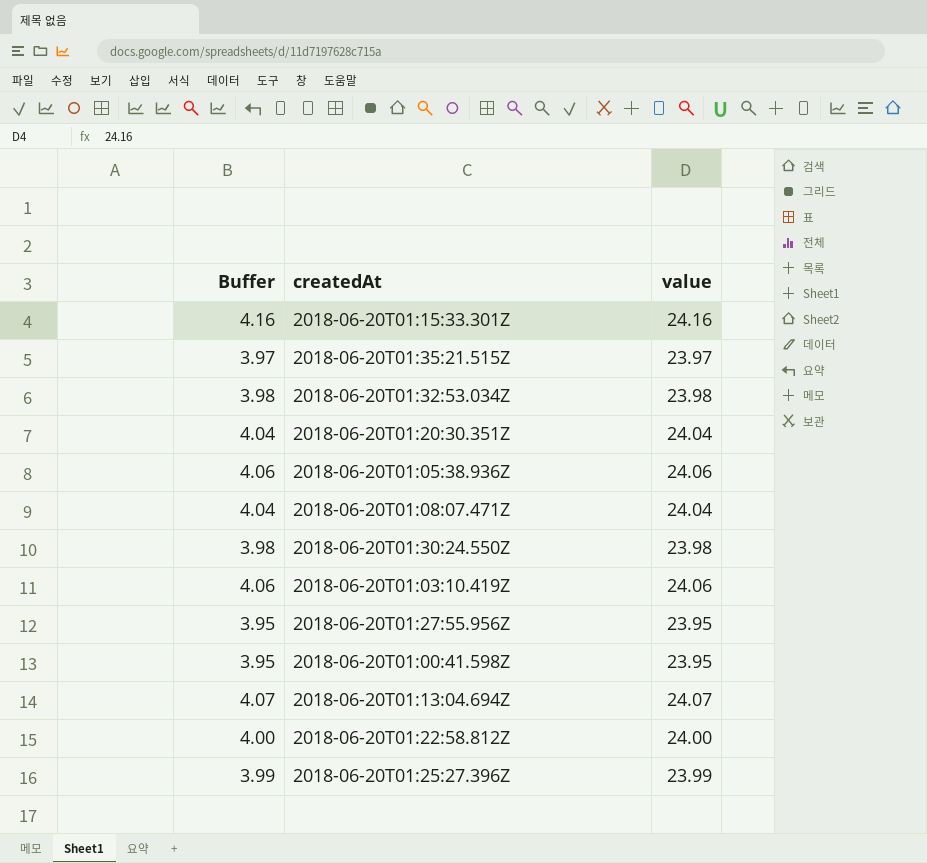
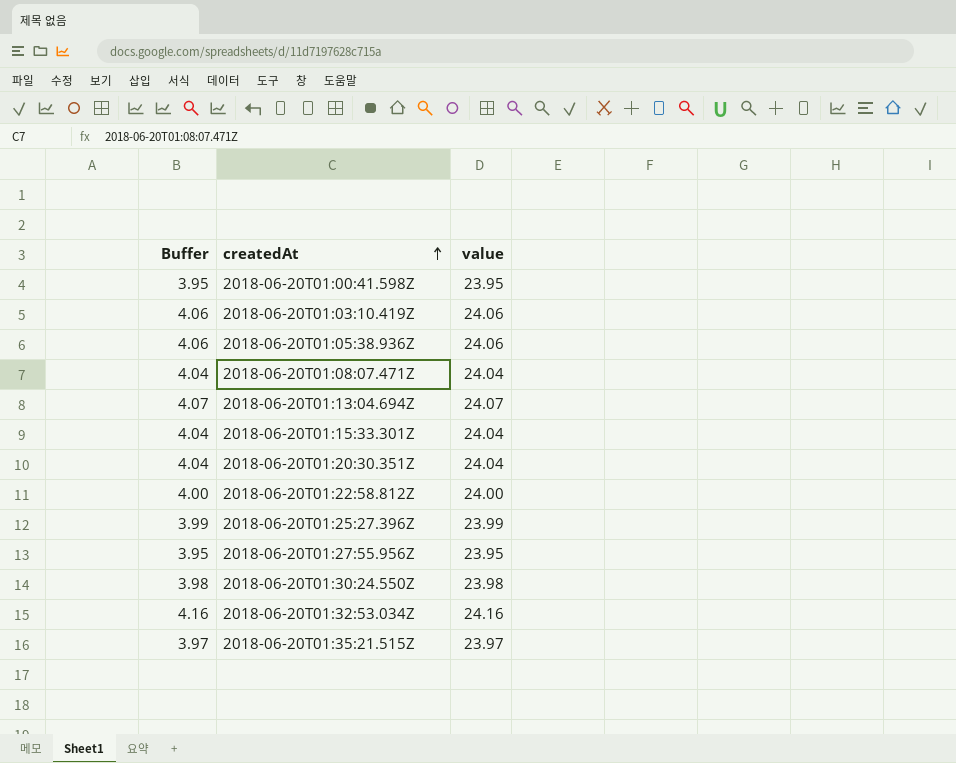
row order: none -> createdAt ascending
2018-06-20T01:15:33.301Z | Buffer: 4.16 -> 4.04
2018-06-20T01:15:33.301Z | value: 24.16 -> 24.04
2018-06-20T01:32:53.034Z | Buffer: 3.98 -> 4.16
2018-06-20T01:32:53.034Z | value: 23.98 -> 24.16

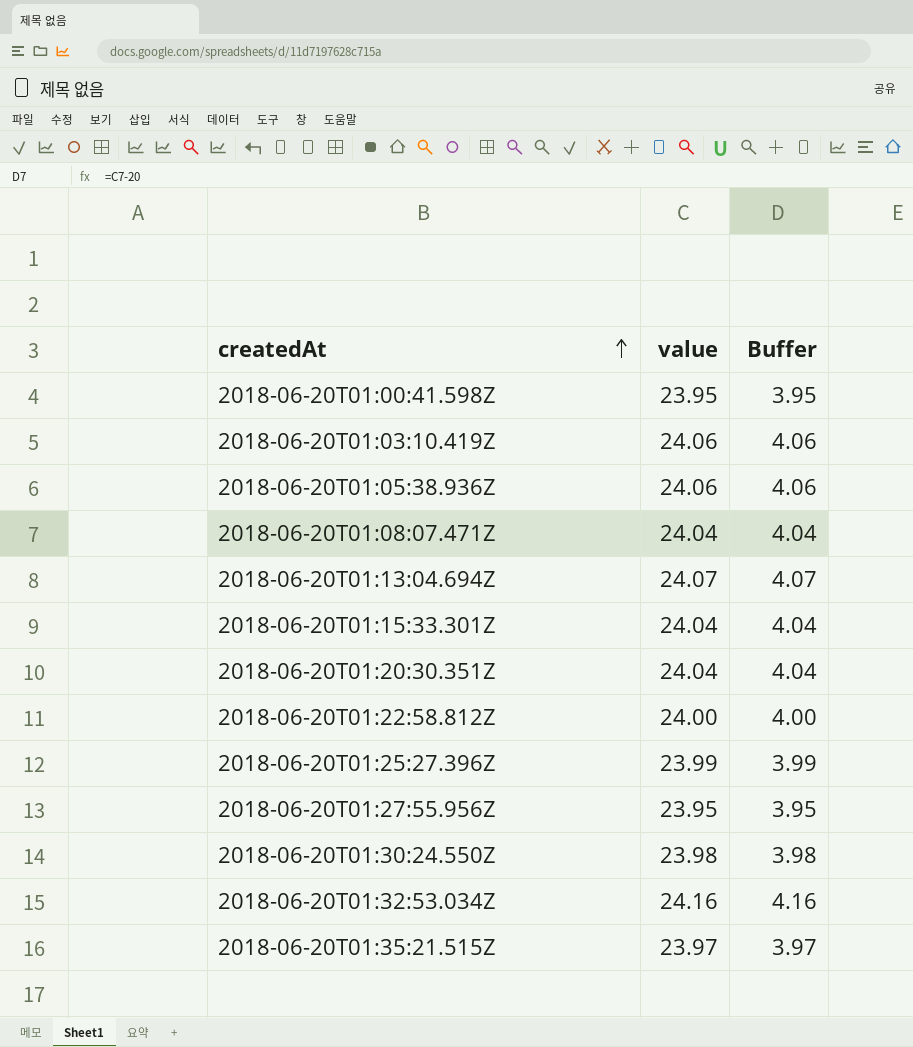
column Buffer | position: 1 -> 3

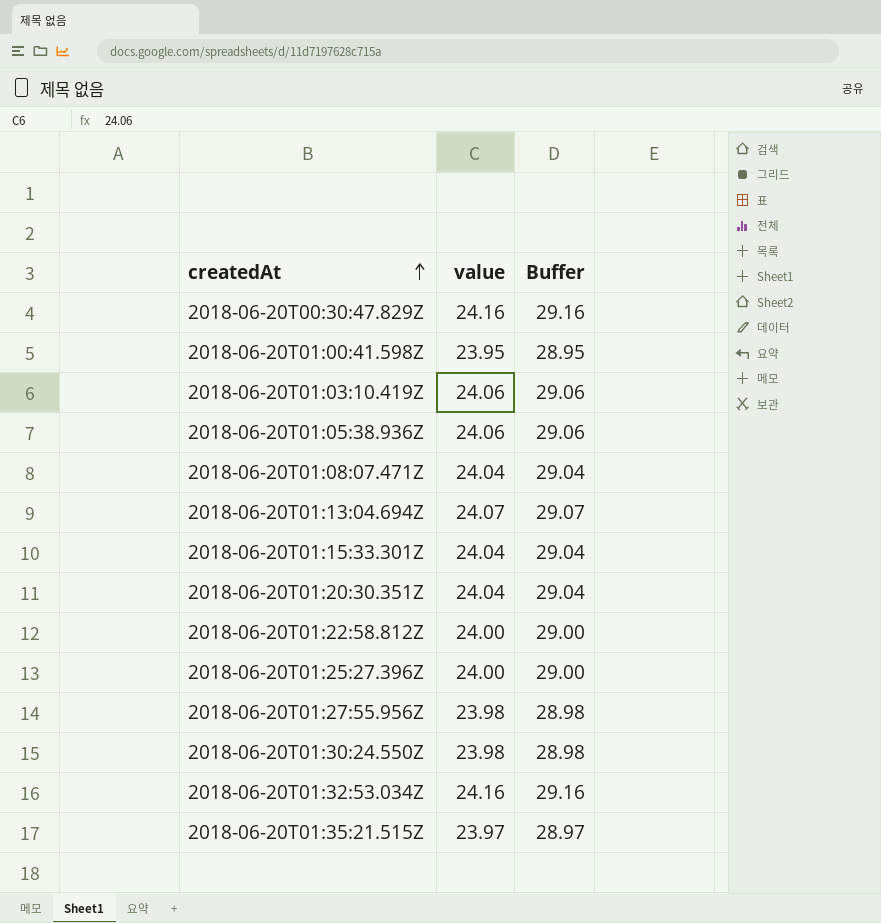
column Buffer | formula: [value] - 20 -> [value] + 5
row 2018-06-20T00:30:47.829Z: none -> 24.16 | 29.16
2018-06-20T01:25:27.396Z | value: 23.99 -> 24.00
2018-06-20T01:27:55.956Z | value: 23.95 -> 23.98

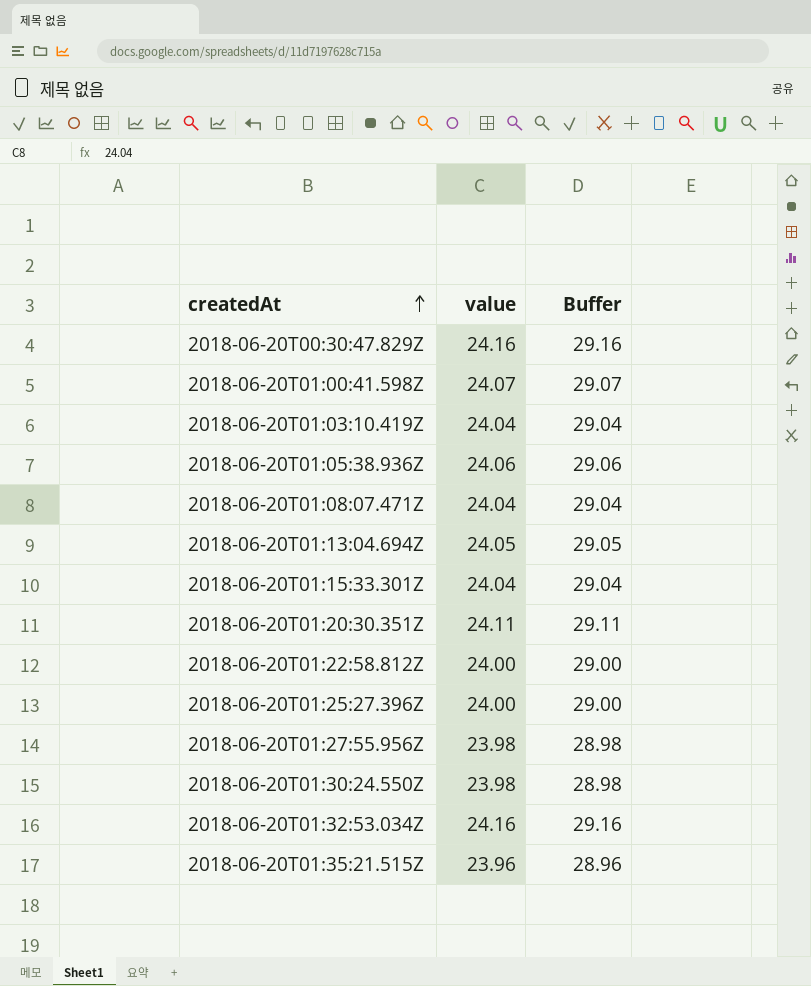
2018-06-20T01:00:41.598Z | value: 23.95 -> 24.07
2018-06-20T01:00:41.598Z | Buffer: 28.95 -> 29.07
2018-06-20T01:03:10.419Z | value: 24.06 -> 24.04
2018-06-20T01:03:10.419Z | Buffer: 29.06 -> 29.04
2018-06-20T01:13:04.694Z | value: 24.07 -> 24.05
2018-06-20T01:13:04.694Z | Buffer: 29.07 -> 29.05
2018-06-20T01:20:30.351Z | value: 24.04 -> 24.11
2018-06-20T01:20:30.351Z | Buffer: 29.04 -> 29.11
2018-06-20T01:35:21.515Z | value: 23.97 -> 23.96
2018-06-20T01:35:21.515Z | Buffer: 28.97 -> 28.96

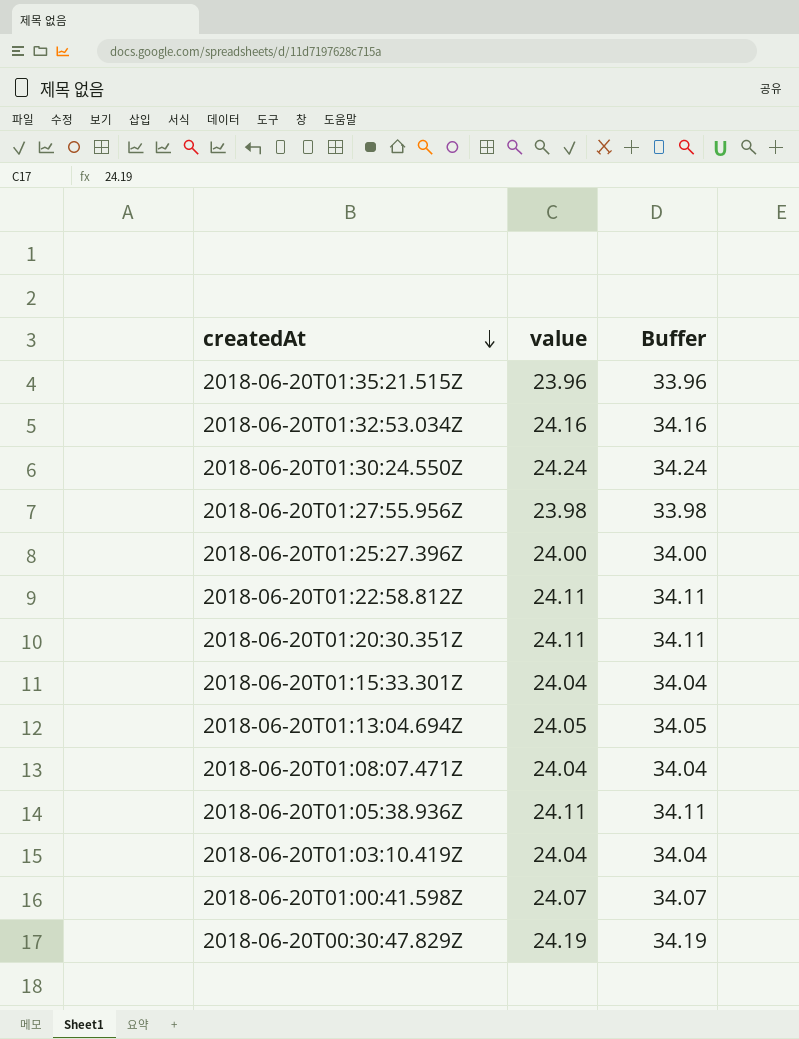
row order: createdAt ascending -> createdAt descending
column Buffer | formula: [value] + 5 -> [value] + 10
2018-06-20T01:30:24.550Z | value: 23.98 -> 24.24
2018-06-20T01:22:58.812Z | value: 24.00 -> 24.11
2018-06-20T01:05:38.936Z | value: 24.06 -> 24.11
2018-06-20T00:30:47.829Z | value: 24.16 -> 24.19

